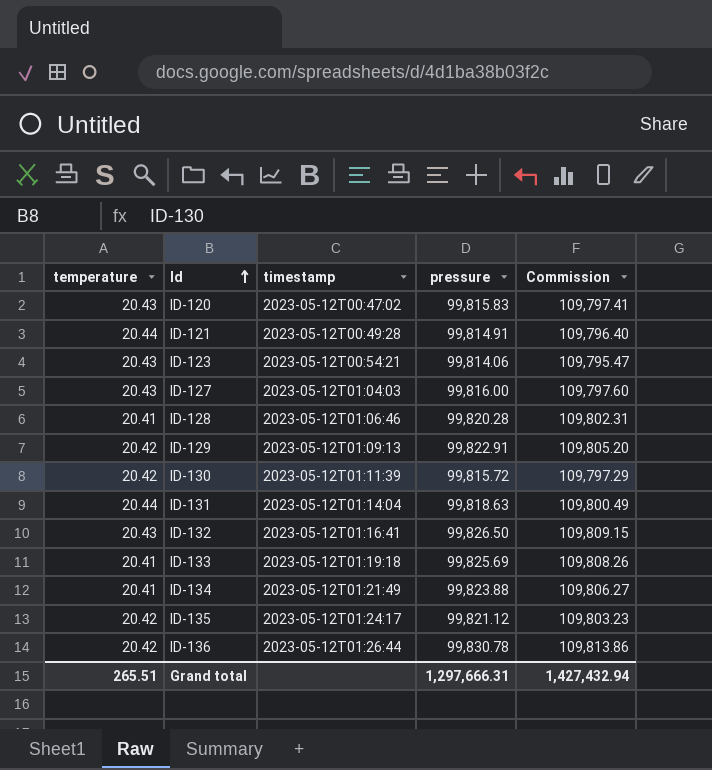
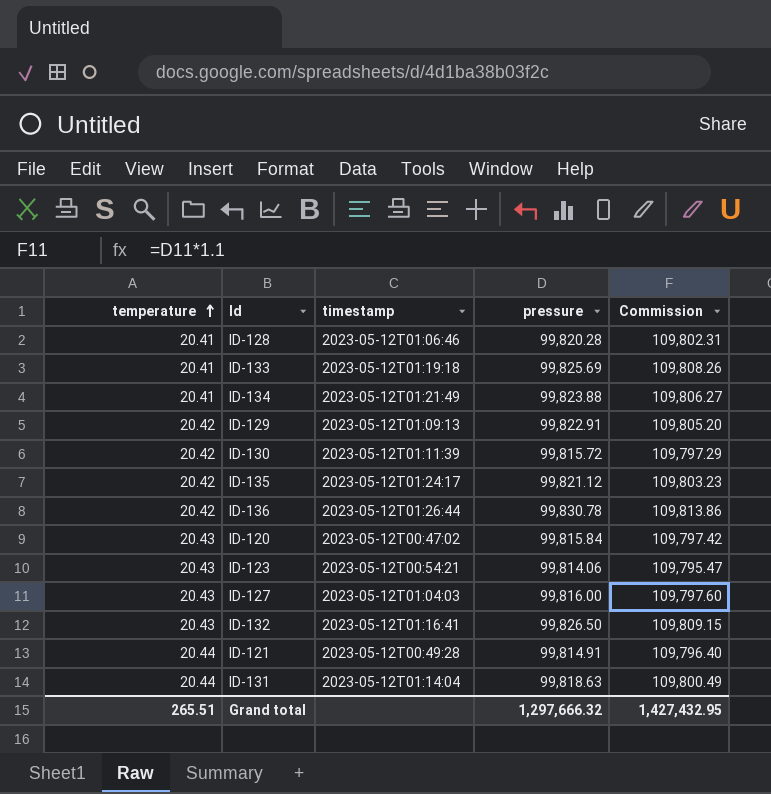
row order: Id ascending -> temperature ascending
ID-120 | pressure: 99,815.83 -> 99,815.84
ID-120 | Commission: 109,797.41 -> 109,797.42
Grand total | pressure: 1,297,666.31 -> 1,297,666.32
Grand total | Commission: 1,427,432.94 -> 1,427,432.95

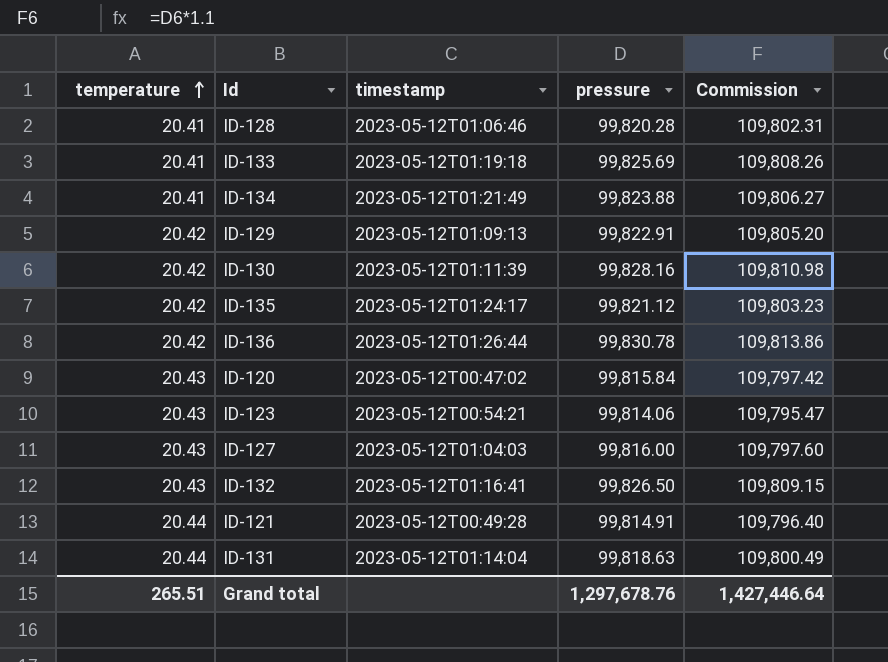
ID-130 | pressure: 99,815.72 -> 99,828.16
ID-130 | Commission: 109,797.29 -> 109,810.98
Grand total | pressure: 1,297,666.32 -> 1,297,678.76
Grand total | Commission: 1,427,432.95 -> 1,427,446.64

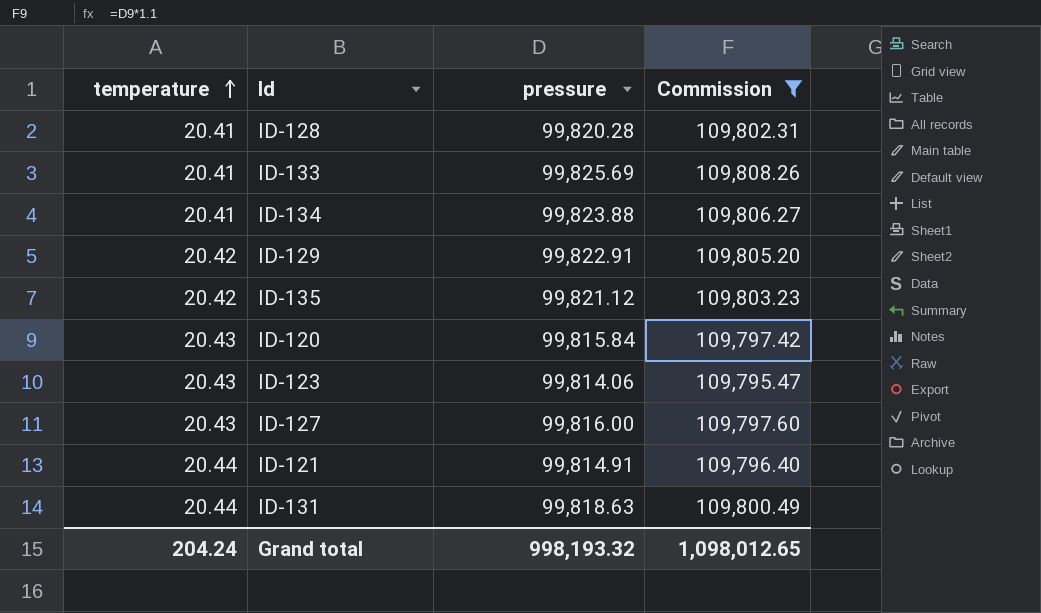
filter: none -> Commission <= 109,808.26
column timestamp | position: 3 -> none
Grand total | temperature: 265.51 -> 204.24
Grand total | pressure: 1,297,678.76 -> 998,193.32
Grand total | Commission: 1,427,446.64 -> 1,098,012.65

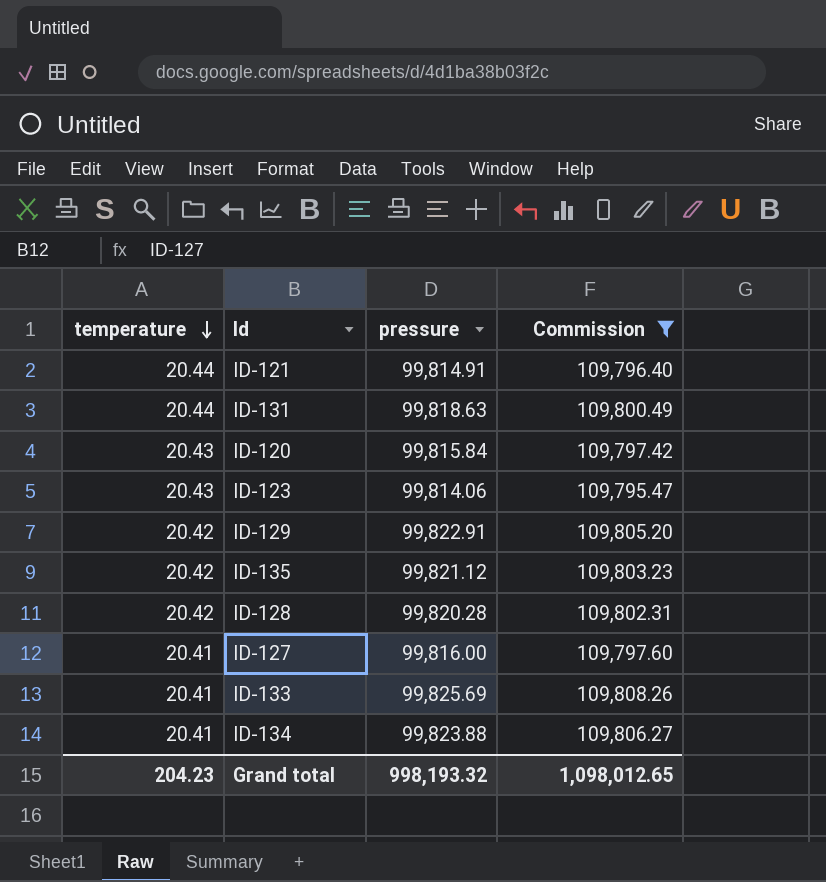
row order: temperature ascending -> temperature descending
ID-128 | temperature: 20.41 -> 20.42
ID-127 | temperature: 20.43 -> 20.41
Grand total | temperature: 204.24 -> 204.23

